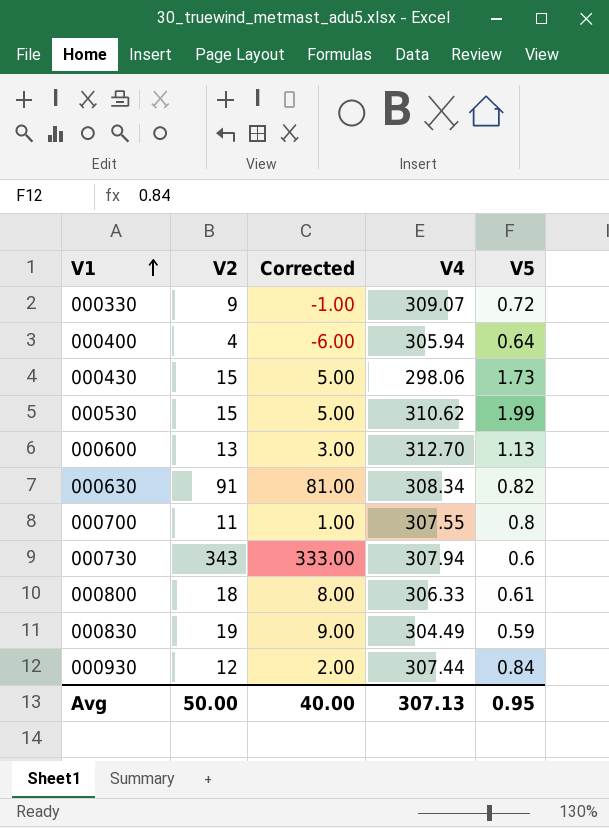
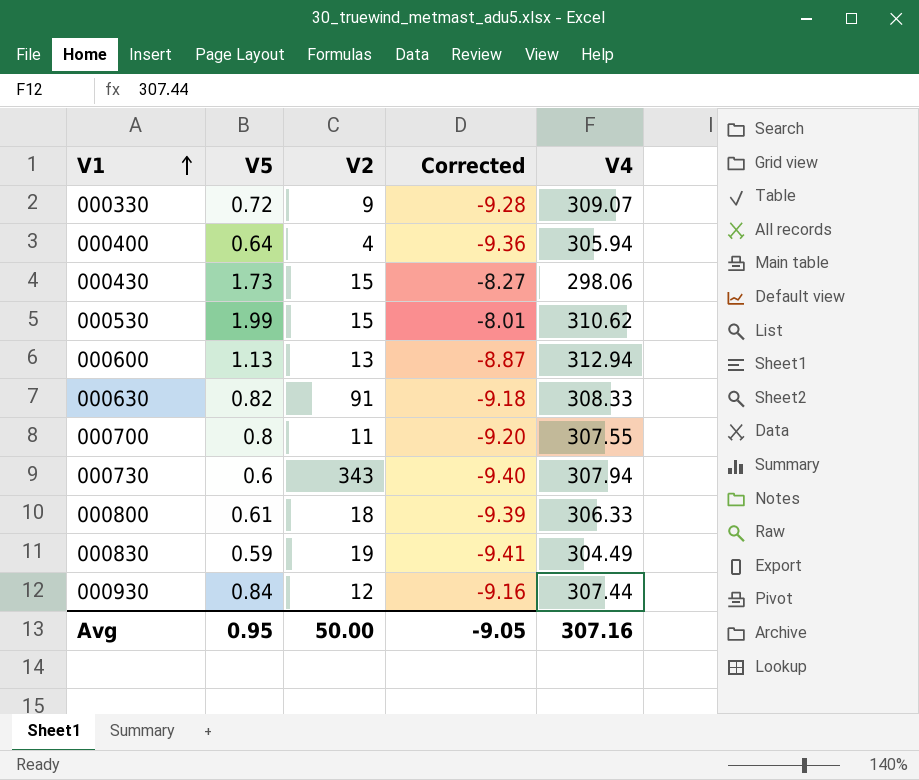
column V5 | position: 5 -> 2
column Corrected | formula: [V2] - 10 -> [V5] - 10
000600 | V4: 312.70 -> 312.94
000630 | V4: 308.34 -> 308.33
Avg | Corrected: 40.00 -> -9.05
Avg | V4: 307.13 -> 307.16

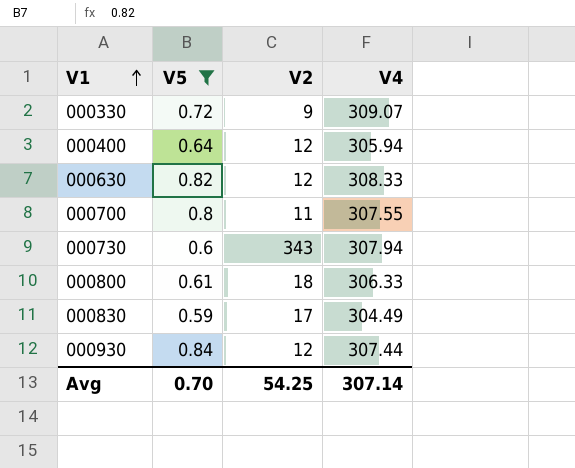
filter: none -> V5 <= 0.84
column Corrected | formula: [V5] - 10 -> none
000400 | V2: 4 -> 12
000630 | V2: 91 -> 12
000830 | V2: 19 -> 17
Avg | V5: 0.95 -> 0.70
Avg | V2: 50.00 -> 54.25
Avg | V4: 307.16 -> 307.14

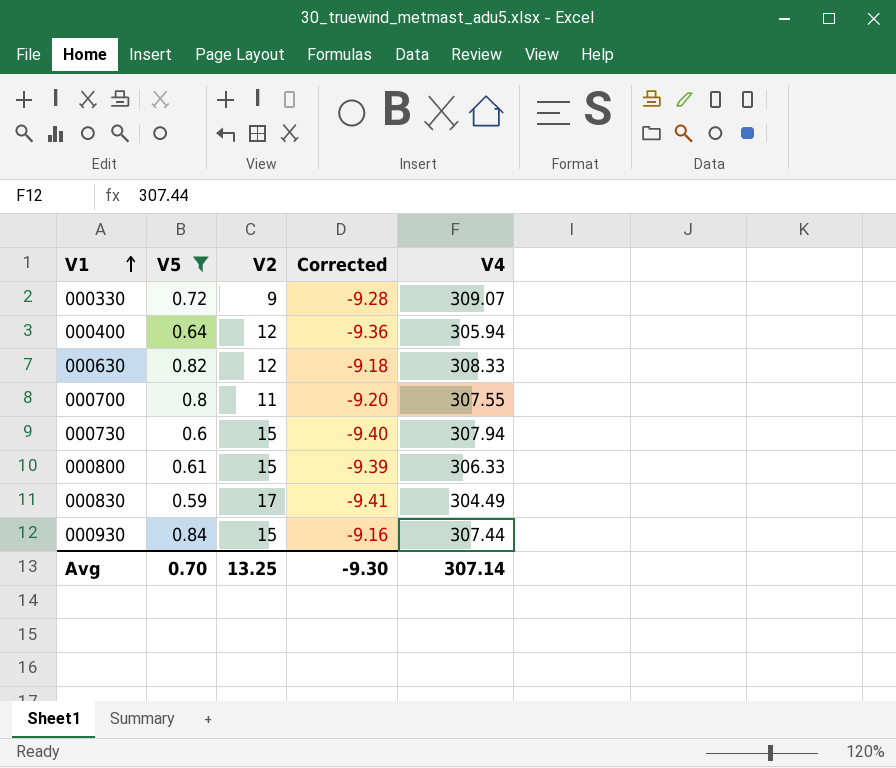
column Corrected | formula: none -> [V5] - 10
000730 | V2: 343 -> 15
000800 | V2: 18 -> 15
000930 | V2: 12 -> 15
Avg | V2: 54.25 -> 13.25

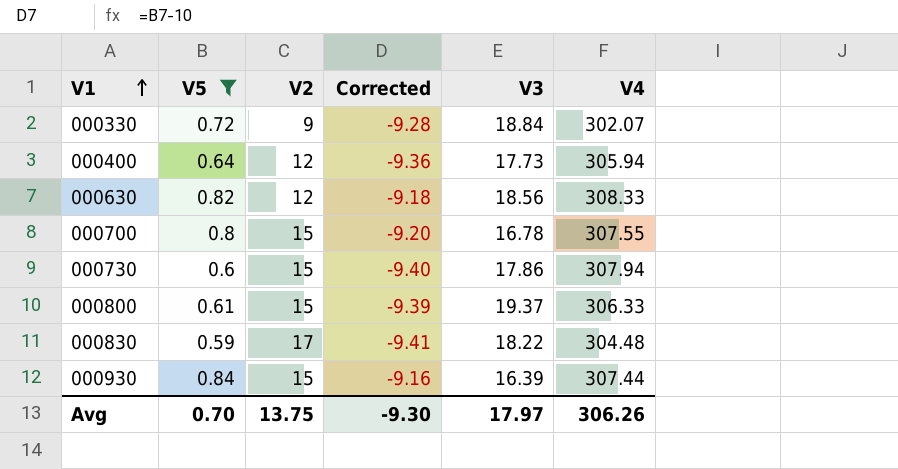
column V3 | position: none -> 5
000330 | V4: 309.07 -> 302.07
000700 | V2: 11 -> 15
000830 | V4: 304.49 -> 304.48
Avg | V2: 13.25 -> 13.75
Avg | V4: 307.14 -> 306.26

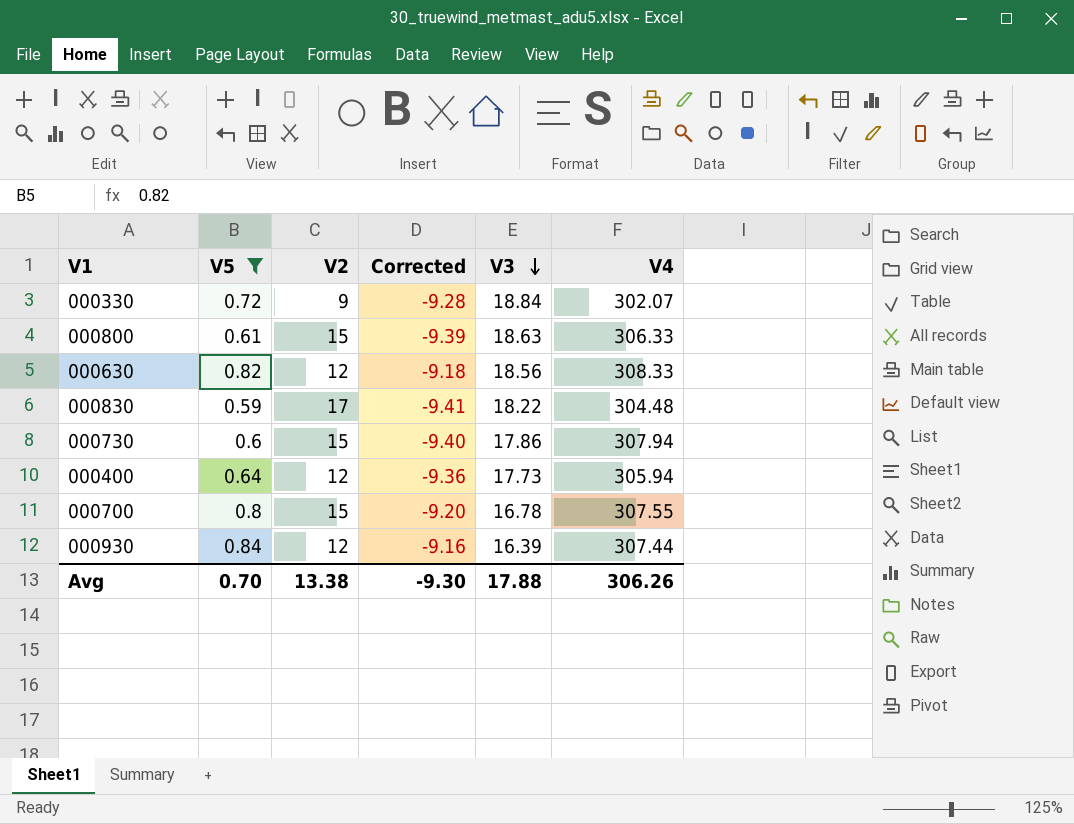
row order: V1 ascending -> V3 descending
000800 | V3: 19.37 -> 18.63
000930 | V2: 15 -> 12
Avg | V2: 13.75 -> 13.38
Avg | V3: 17.97 -> 17.88

